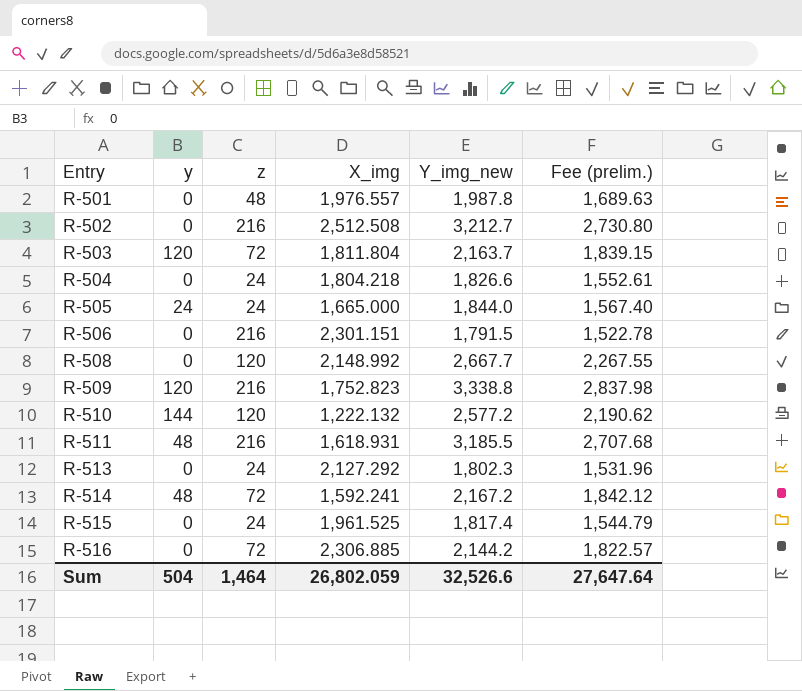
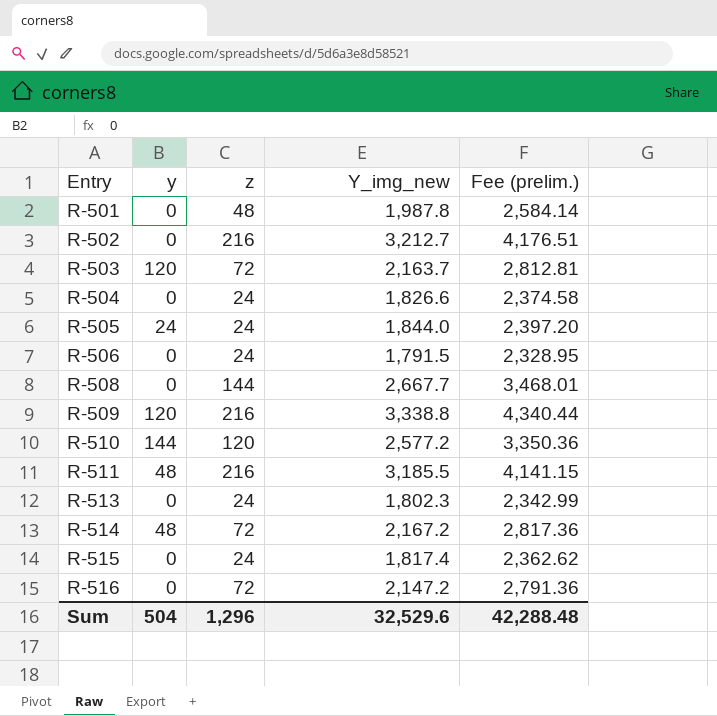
column X_img | position: 4 -> none
column Fee (prelim.) | formula: [Y_img_new] * 0.85 -> [Y_img_new] * 1.3
R-506 | z: 216 -> 24
R-508 | z: 120 -> 144
R-516 | Y_img_new: 2,144.2 -> 2,147.2
Sum | z: 1,464 -> 1,296
Sum | Y_img_new: 32,526.6 -> 32,529.6
Sum | Fee (prelim.): 27,647.64 -> 42,288.48

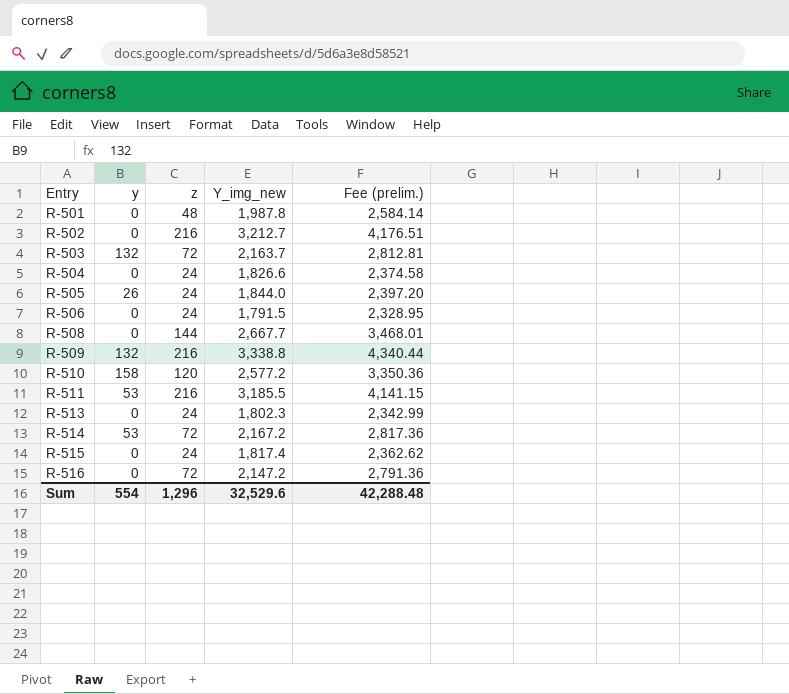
R-503 | y: 120 -> 132
R-505 | y: 24 -> 26
R-509 | y: 120 -> 132
R-510 | y: 144 -> 158
R-511 | y: 48 -> 53
R-514 | y: 48 -> 53
Sum | y: 504 -> 554

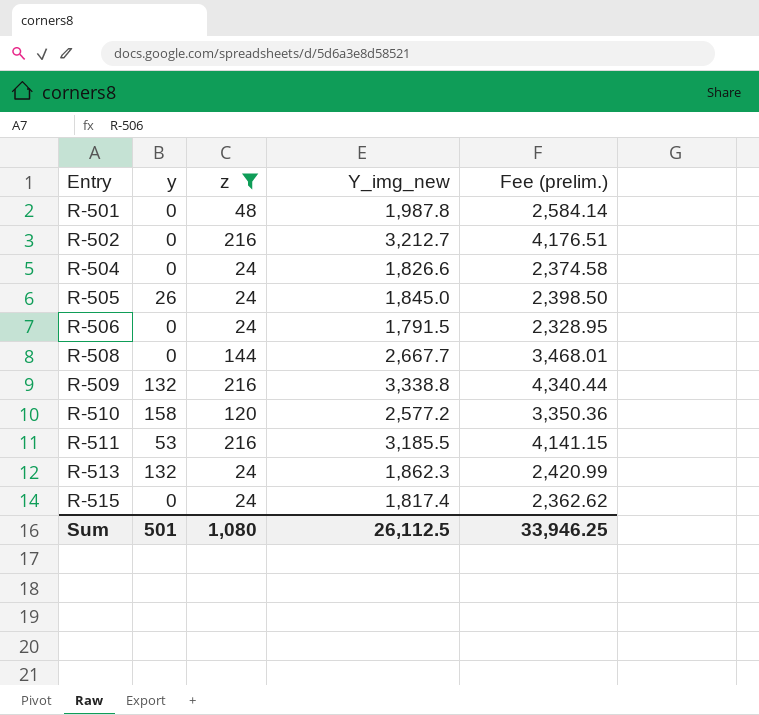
filter: none -> z != 72
R-505 | Y_img_new: 1,844.0 -> 1,845.0
R-505 | Fee (prelim.): 2,397.20 -> 2,398.50
R-513 | y: 0 -> 132
R-513 | Y_img_new: 1,802.3 -> 1,862.3
R-513 | Fee (prelim.): 2,342.99 -> 2,420.99
Sum | y: 554 -> 501
Sum | z: 1,296 -> 1,080
Sum | Y_img_new: 32,529.6 -> 26,112.5
Sum | Fee (prelim.): 42,288.48 -> 33,946.25

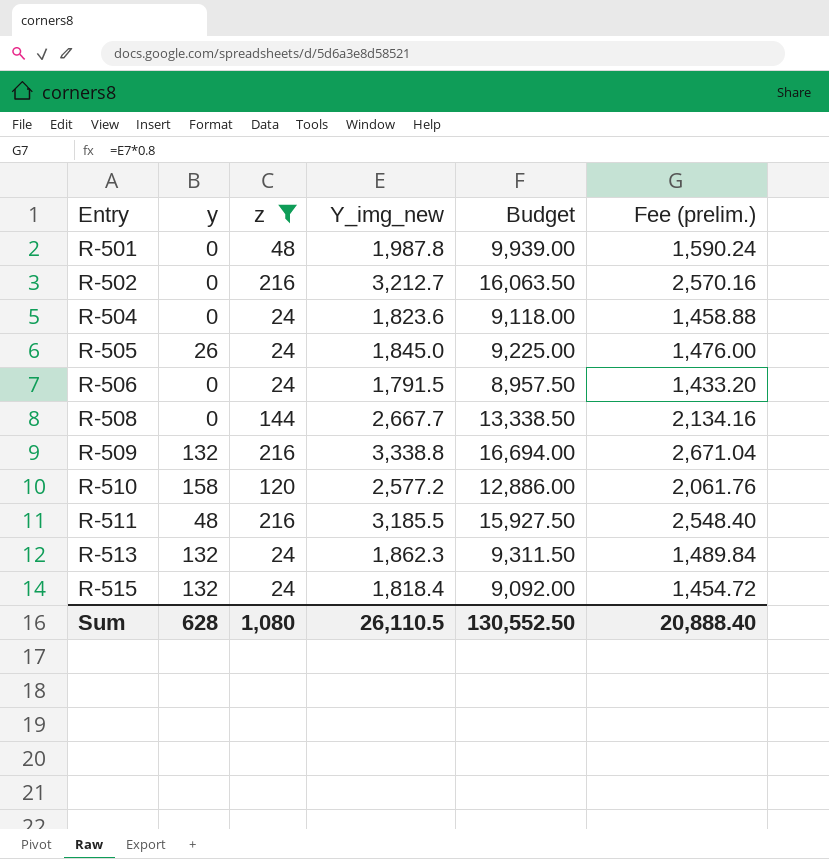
column Budget | formula: none -> [Y_img_new] * 5
column Fee (prelim.) | formula: [Y_img_new] * 1.3 -> [Y_img_new] * 0.8
R-504 | Y_img_new: 1,826.6 -> 1,823.6
R-511 | y: 53 -> 48
R-515 | y: 0 -> 132
R-515 | Y_img_new: 1,817.4 -> 1,818.4
Sum | y: 501 -> 628
Sum | Y_img_new: 26,112.5 -> 26,110.5
Sum | Fee (prelim.): 33,946.25 -> 20,888.40

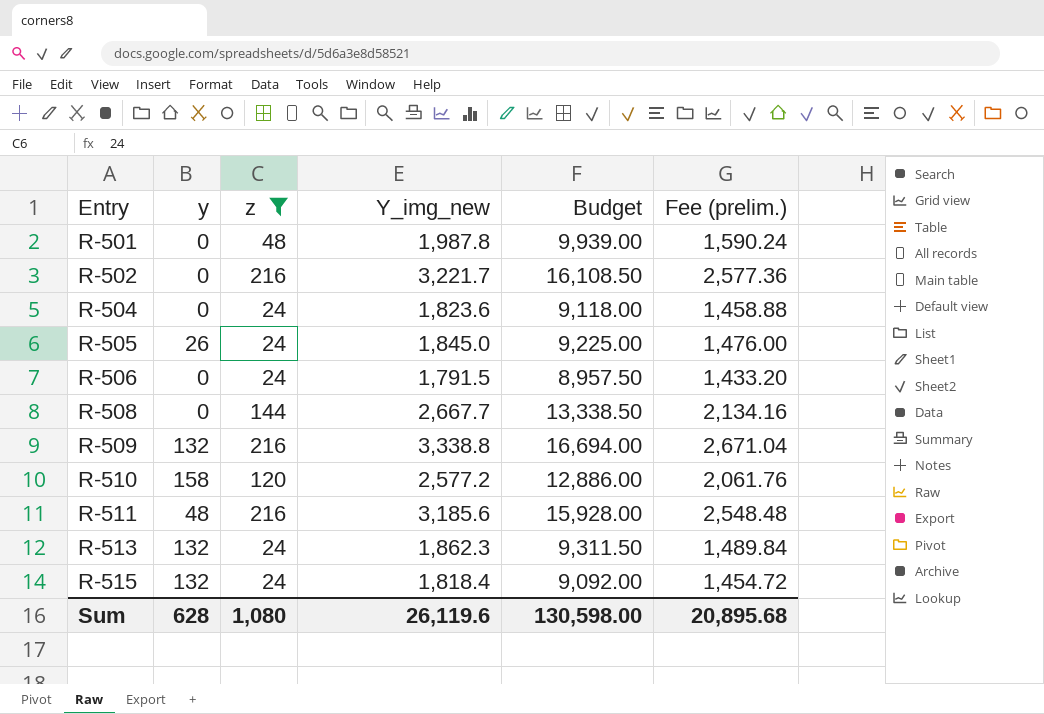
R-502 | Y_img_new: 3,212.7 -> 3,221.7
R-502 | Budget: 16,063.50 -> 16,108.50
R-502 | Fee (prelim.): 2,570.16 -> 2,577.36
R-511 | Y_img_new: 3,185.5 -> 3,185.6
R-511 | Budget: 15,927.50 -> 15,928.00
R-511 | Fee (prelim.): 2,548.40 -> 2,548.48
Sum | Y_img_new: 26,110.5 -> 26,119.6
Sum | Budget: 130,552.50 -> 130,598.00
Sum | Fee (prelim.): 20,888.40 -> 20,895.68

